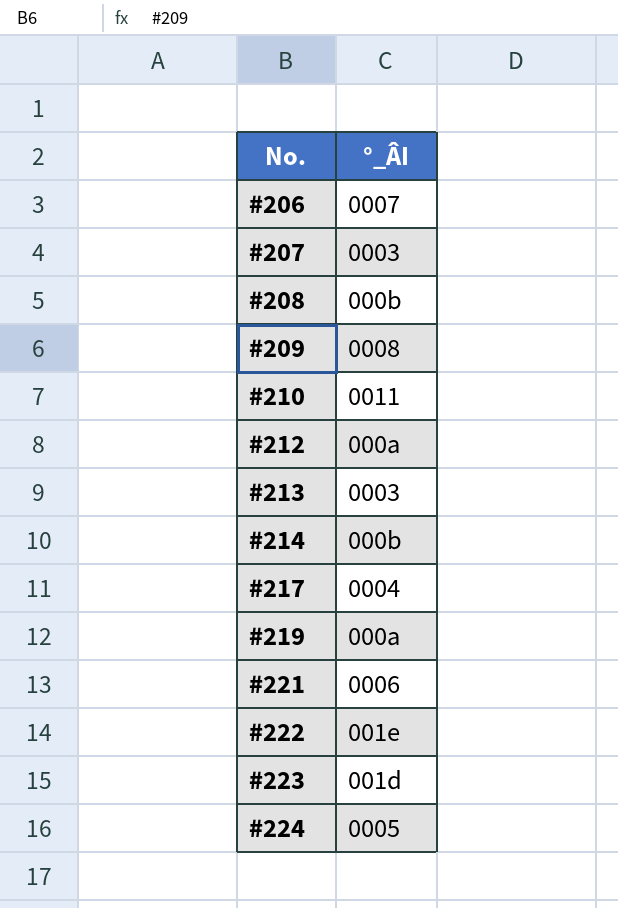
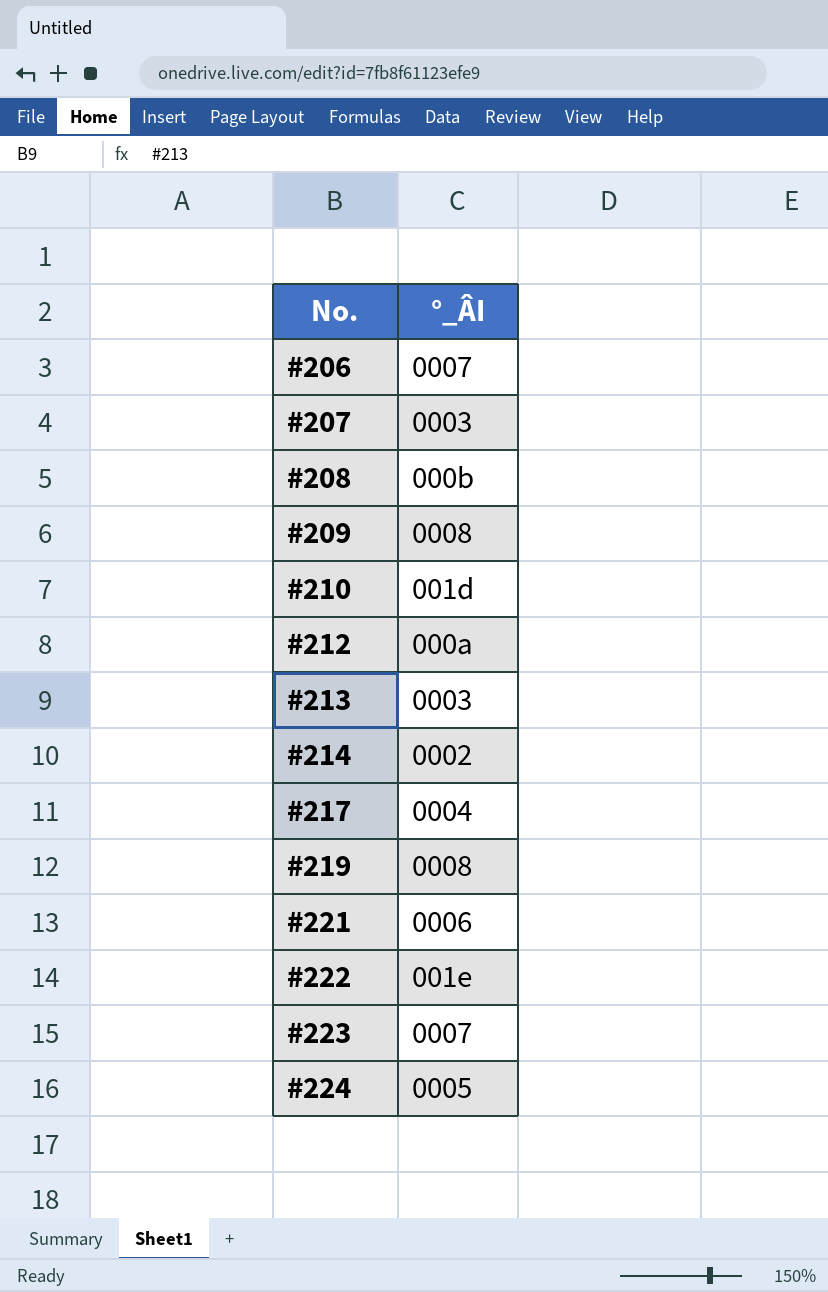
#210 | °_ÂI: 0011 -> 001d
#214 | °_ÂI: 000b -> 0002
#219 | °_ÂI: 000a -> 0008
#223 | °_ÂI: 001d -> 0007

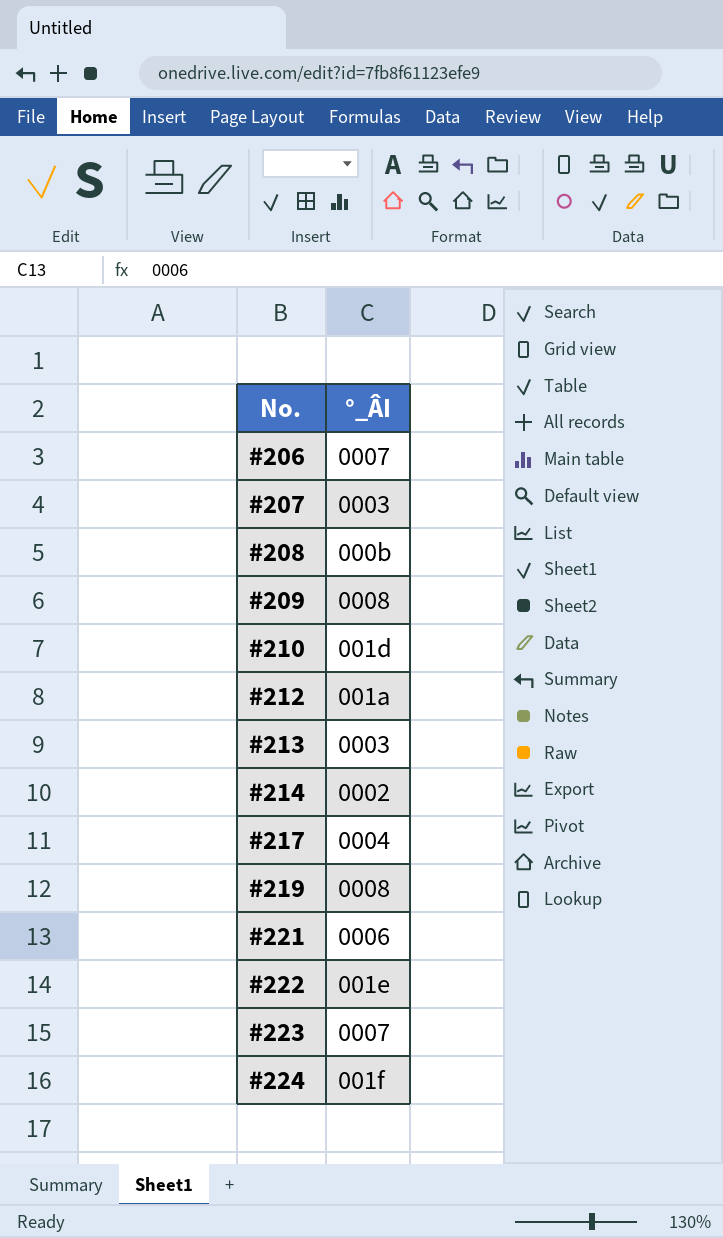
#212 | °_ÂI: 000a -> 001a
#224 | °_ÂI: 0005 -> 001f

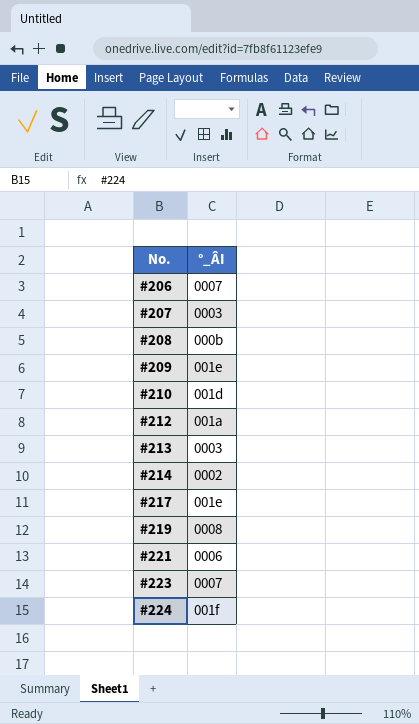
row #222: 001e -> none
#209 | °_ÂI: 0008 -> 001e
#217 | °_ÂI: 0004 -> 001e

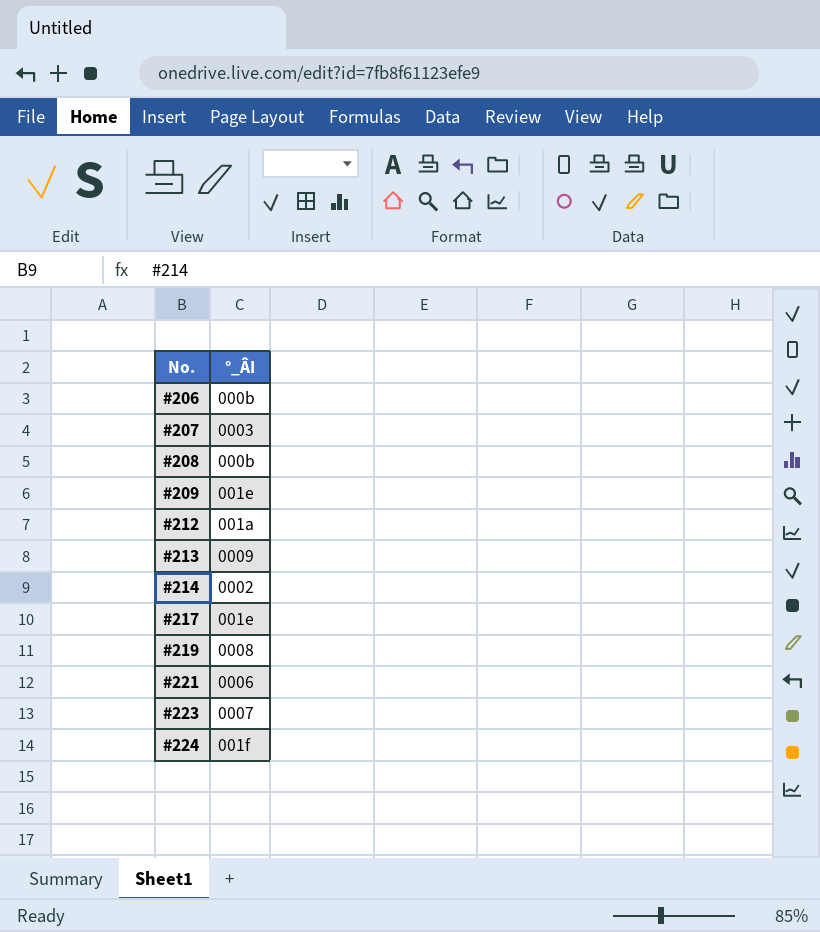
row #210: 001d -> none
#206 | °_ÂI: 0007 -> 000b
#213 | °_ÂI: 0003 -> 0009

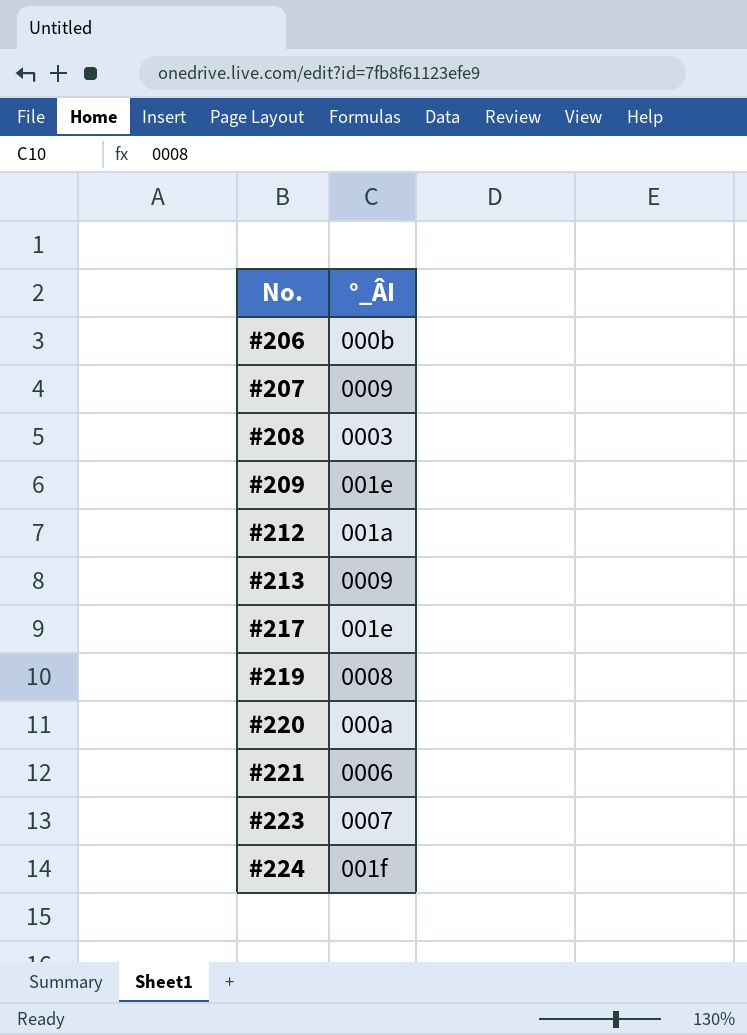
row #214: 0002 -> none
#207 | °_ÂI: 0003 -> 0009
#208 | °_ÂI: 000b -> 0003
row #220: none -> 000a

